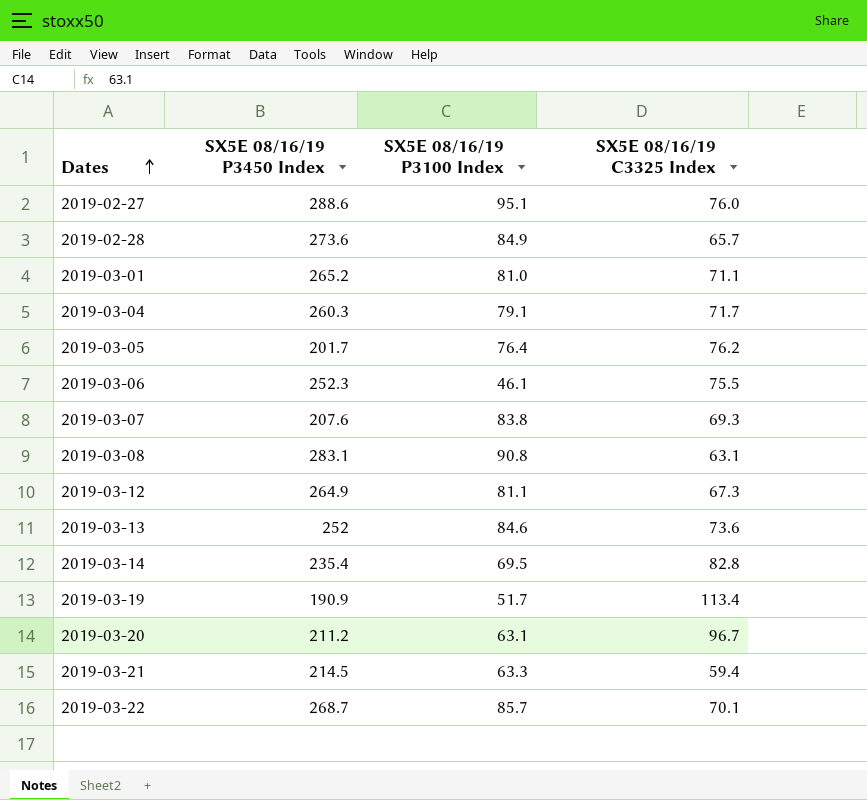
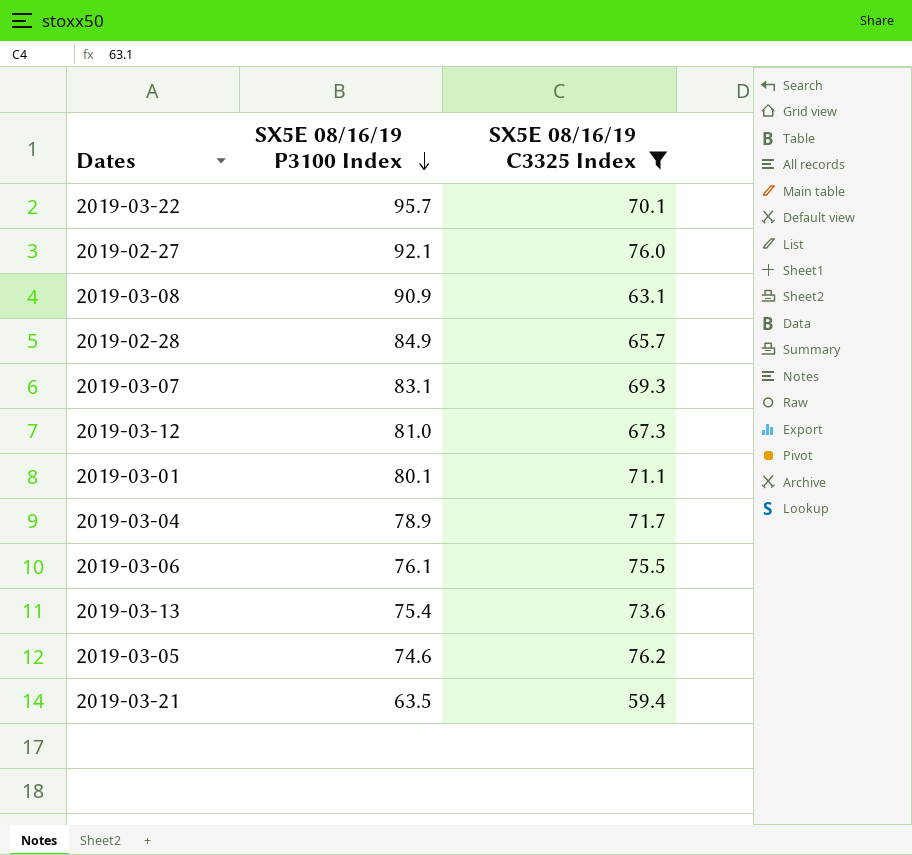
filter: none -> SX5E 08/16/19 C3325 Index <= 76.2
row order: Dates ascending -> SX5E 08/16/19 P3100 Index descending
column SX5E 08/16/19 P3450 Index | position: 2 -> none
2019-03-22 | SX5E 08/16/19 P3100 Index: 85.7 -> 95.7
2019-02-27 | SX5E 08/16/19 P3100 Index: 95.1 -> 92.1
2019-03-08 | SX5E 08/16/19 P3100 Index: 90.8 -> 90.9
2019-03-07 | SX5E 08/16/19 P3100 Index: 83.8 -> 83.1
2019-03-12 | SX5E 08/16/19 P3100 Index: 81.1 -> 81.0
2019-03-01 | SX5E 08/16/19 P3100 Index: 81.0 -> 80.1
2019-03-04 | SX5E 08/16/19 P3100 Index: 79.1 -> 78.9
2019-03-06 | SX5E 08/16/19 P3100 Index: 46.1 -> 76.1
2019-03-13 | SX5E 08/16/19 P3100 Index: 84.6 -> 75.4
2019-03-05 | SX5E 08/16/19 P3100 Index: 76.4 -> 74.6
2019-03-21 | SX5E 08/16/19 P3100 Index: 63.3 -> 63.5

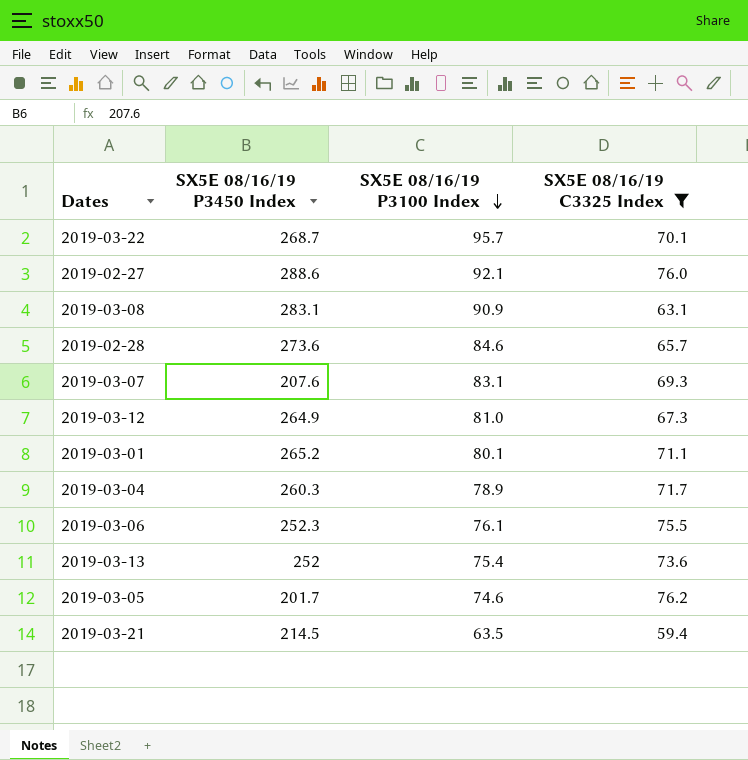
column SX5E 08/16/19 P3450 Index | position: none -> 2
2019-02-28 | SX5E 08/16/19 P3100 Index: 84.9 -> 84.6

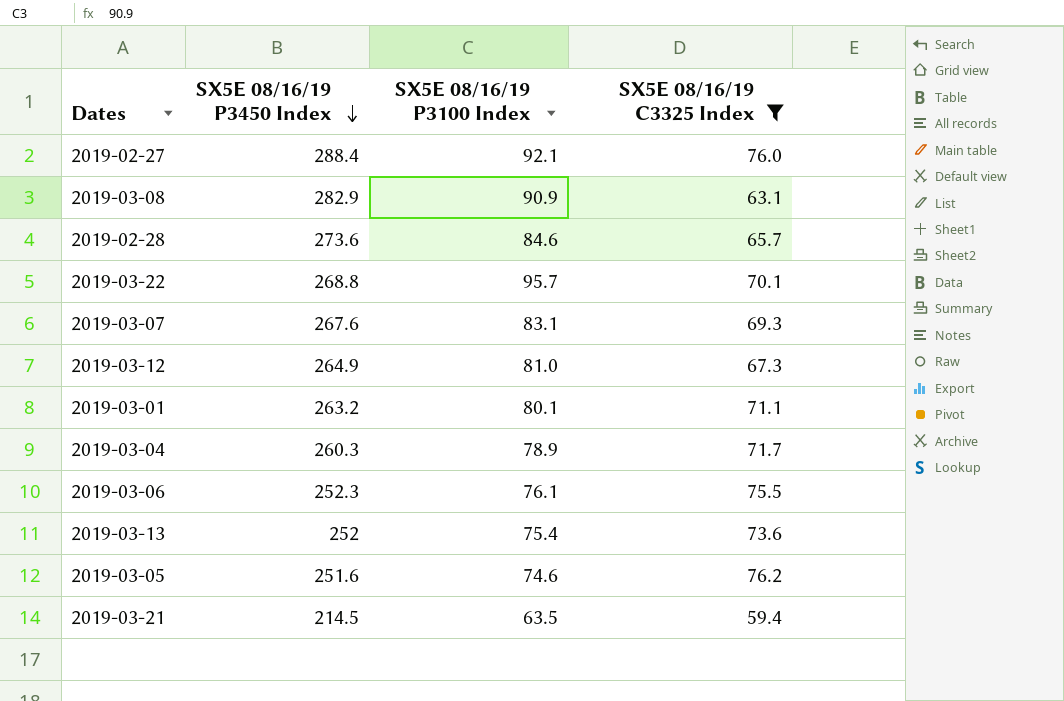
row order: SX5E 08/16/19 P3100 Index descending -> SX5E 08/16/19 P3450 Index descending
2019-02-27 | SX5E 08/16/19 P3450 Index: 288.6 -> 288.4
2019-03-08 | SX5E 08/16/19 P3450 Index: 283.1 -> 282.9
2019-03-22 | SX5E 08/16/19 P3450 Index: 268.7 -> 268.8
2019-03-07 | SX5E 08/16/19 P3450 Index: 207.6 -> 267.6
2019-03-01 | SX5E 08/16/19 P3450 Index: 265.2 -> 263.2
2019-03-05 | SX5E 08/16/19 P3450 Index: 201.7 -> 251.6

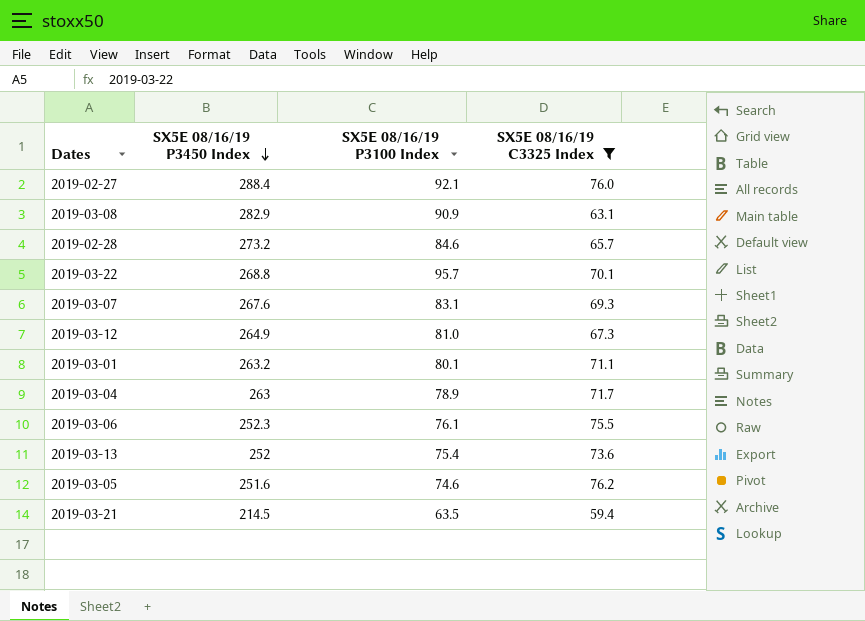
2019-02-28 | SX5E 08/16/19 P3450 Index: 273.6 -> 273.2
2019-03-04 | SX5E 08/16/19 P3450 Index: 260.3 -> 263

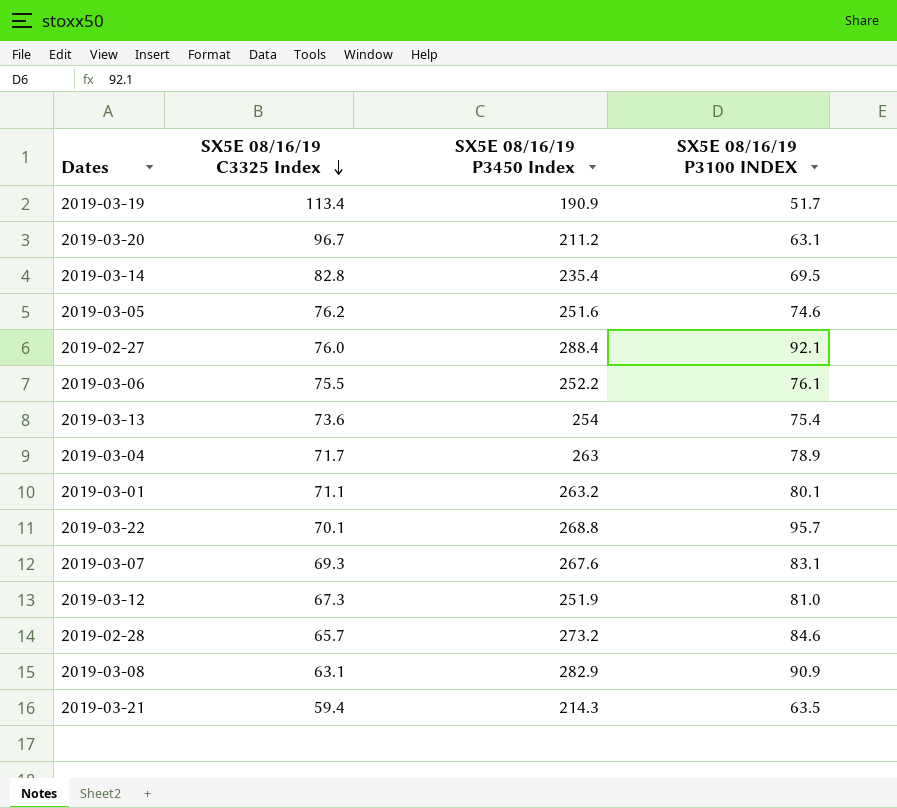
filter: SX5E 08/16/19 C3325 Index <= 76.2 -> none
row order: SX5E 08/16/19 P3450 Index descending -> SX5E 08/16/19 C3325 Index descending
column SX5E 08/16/19 C3325 Index | position: 4 -> 2
column name: SX5E 08/16/19 P3100 Index -> SX5E 08/16/19 P3100 INDEX
2019-03-06 | SX5E 08/16/19 P3450 Index: 252.3 -> 252.2
2019-03-13 | SX5E 08/16/19 P3450 Index: 252 -> 254
2019-03-12 | SX5E 08/16/19 P3450 Index: 264.9 -> 251.9
2019-03-21 | SX5E 08/16/19 P3450 Index: 214.5 -> 214.3

